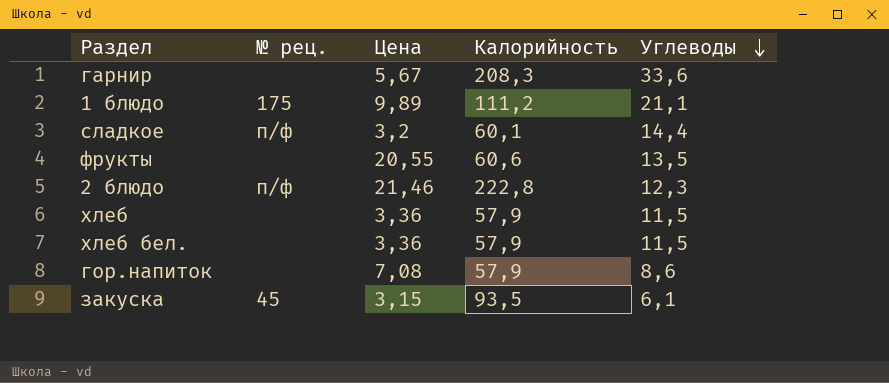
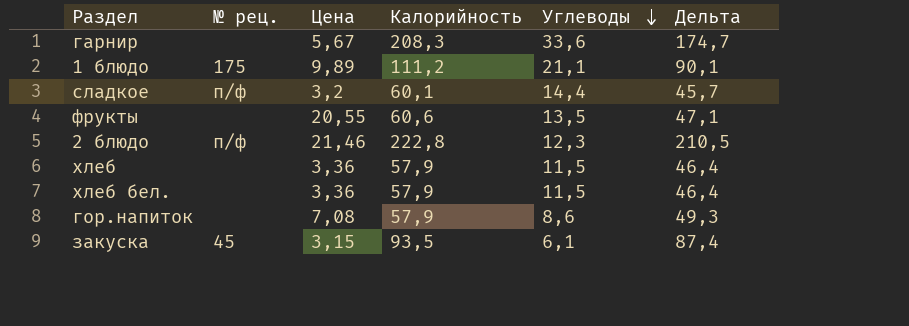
column Дельта | formula: none -> [Калорийность] - [Углеводы]

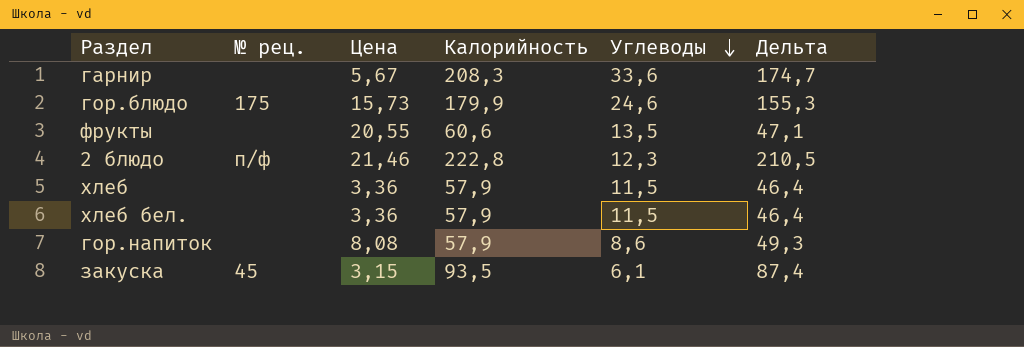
row 1 блюдо: 175 | 9,89 | 111,2 | 21,1 | 90,1 -> none
row сладкое: п/ф | 3,2 | 60,1 | 14,4 | 45,7 -> none
row гор.блюдо: none -> 175 | 15,73 | 179,9 | 24,6 | 155,3
гор.напиток | Цена: 7,08 -> 8,08

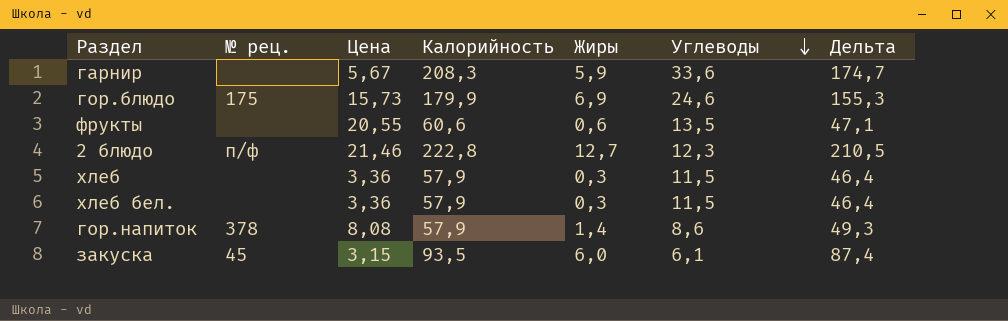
column Жиры | position: none -> 5
гор.напиток | № рец.: none -> 378

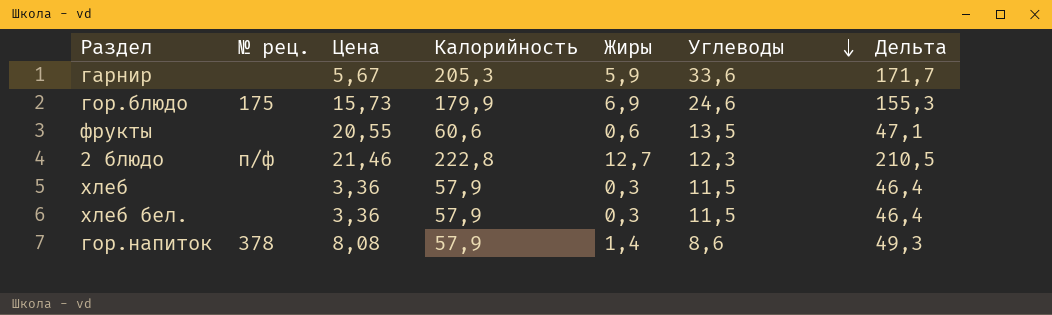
row закуска: 45 | 3,15 | 93,5 | 6,0 | 6,1 | 87,4 -> none
гарнир | Калорийность: 208,3 -> 205,3
гарнир | Дельта: 174,7 -> 171,7

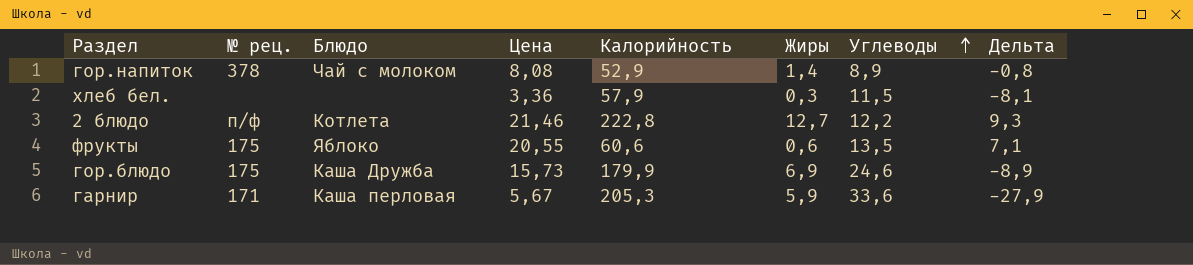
row order: Углеводы descending -> Углеводы ascending
column Блюдо | position: none -> 3
column Дельта | formula: [Калорийность] - [Углеводы] -> [Цена] - [Углеводы]
row хлеб: none | 3,36 | 57,9 | 0,3 | 11,5 | 46,4 -> none
гор.напиток | Калорийность: 57,9 -> 52,9
гор.напиток | Углеводы: 8,6 -> 8,9
2 блюдо | Углеводы: 12,3 -> 12,2
фрукты | № рец.: none -> 175
гарнир | № рец.: none -> 171

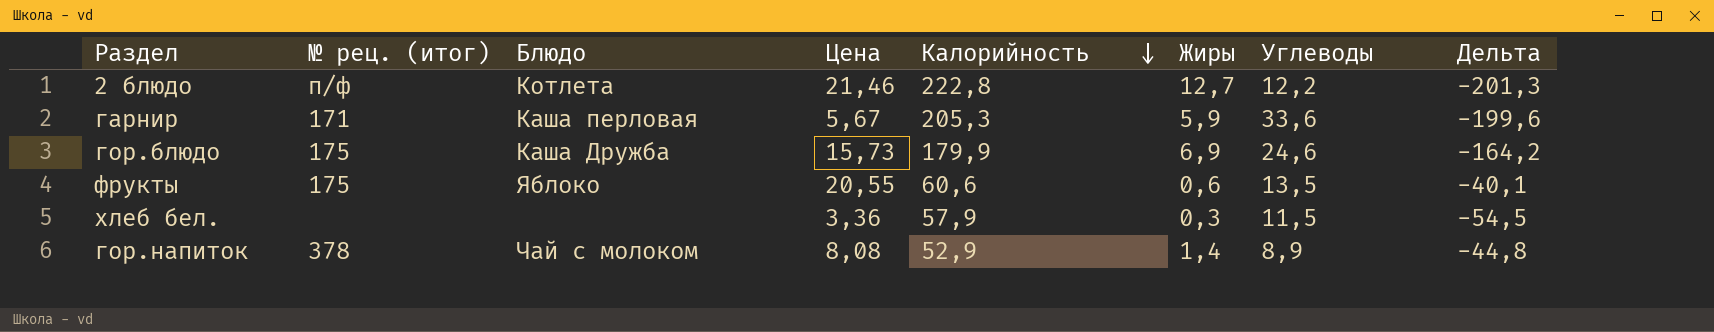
row order: Углеводы ascending -> Калорийность descending
column name: № рец. -> № рец. (итог)
column Дельта | formula: [Цена] - [Углеводы] -> [Цена] - [Калорийность]

